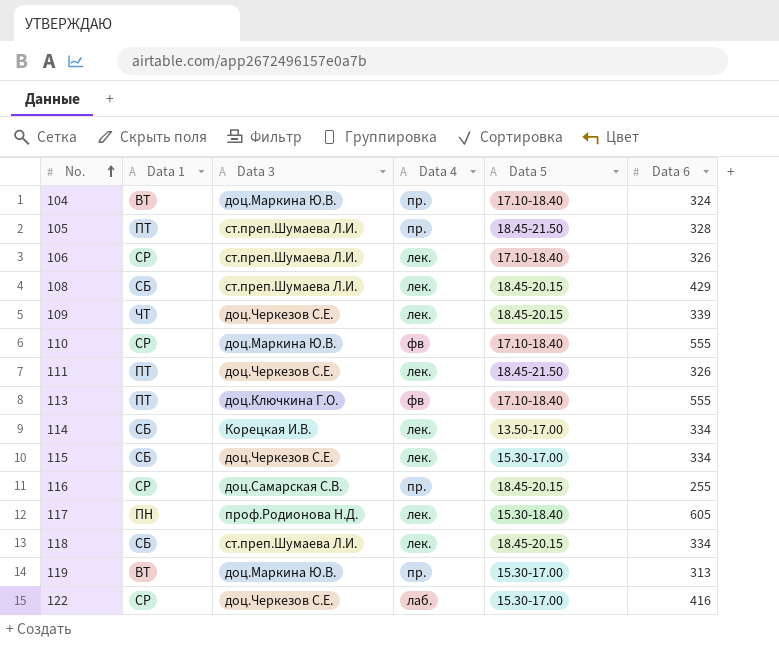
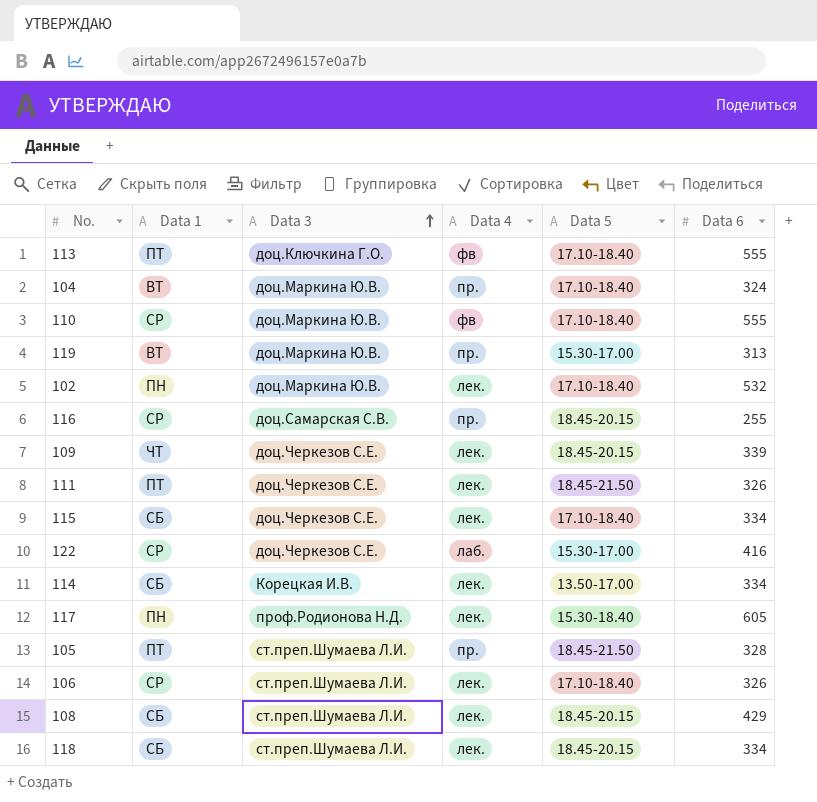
row order: No. ascending -> Data 3 ascending
row 102: none -> ПН | доц.Маркина Ю.В. | лек. | 17.10-18.40 | 532
115 | Data 5: 15.30-17.00 -> 17.10-18.40

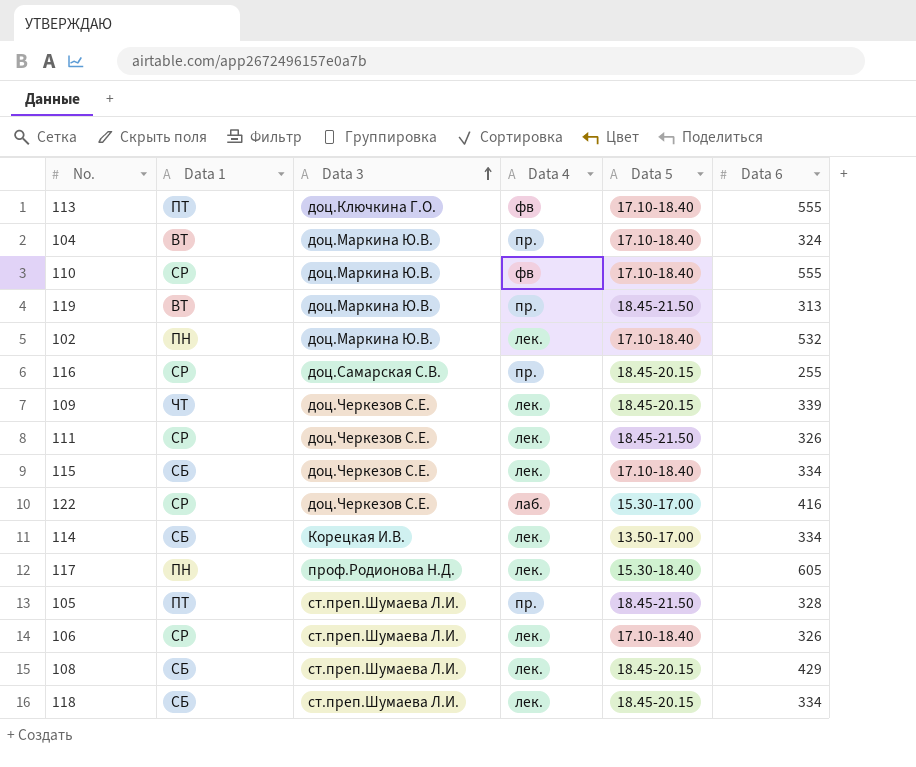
119 | Data 5: 15.30-17.00 -> 18.45-21.50
111 | Data 1: ПТ -> СР

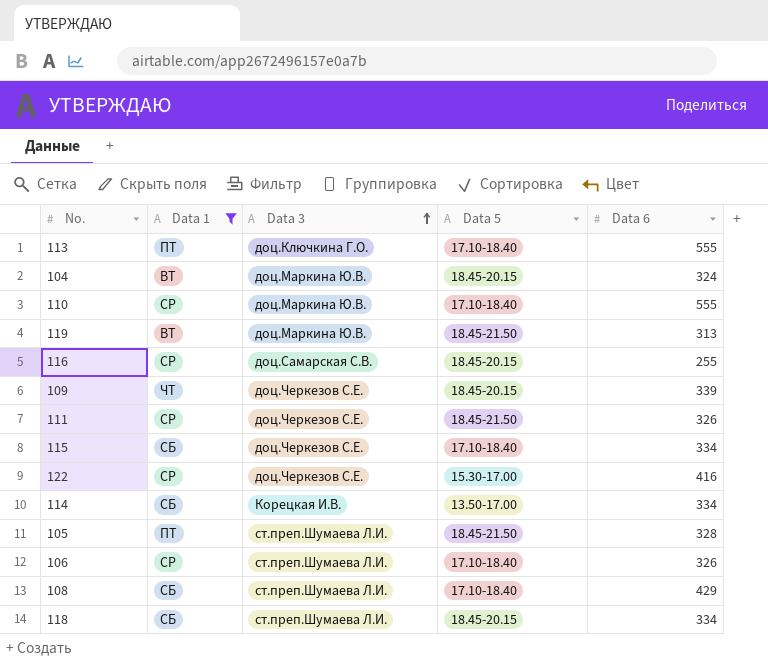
filter: none -> Data 1 != ПН
column Data 4 | position: 4 -> none
104 | Data 5: 17.10-18.40 -> 18.45-20.15
108 | Data 5: 18.45-20.15 -> 17.10-18.40

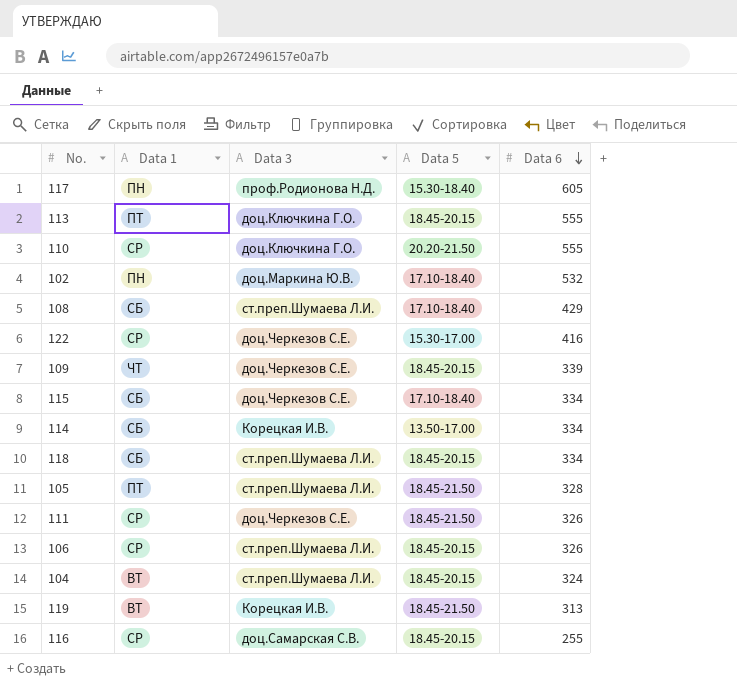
filter: Data 1 != ПН -> none
row order: Data 3 ascending -> Data 6 descending
113 | Data 5: 17.10-18.40 -> 18.45-20.15
110 | Data 3: доц.Маркина Ю.В. -> доц.Ключкина Г.О.
110 | Data 5: 17.10-18.40 -> 20.20-21.50
106 | Data 5: 17.10-18.40 -> 18.45-20.15
104 | Data 3: доц.Маркина Ю.В. -> ст.преп.Шумаева Л.И.
119 | Data 3: доц.Маркина Ю.В. -> Корецкая И.В.

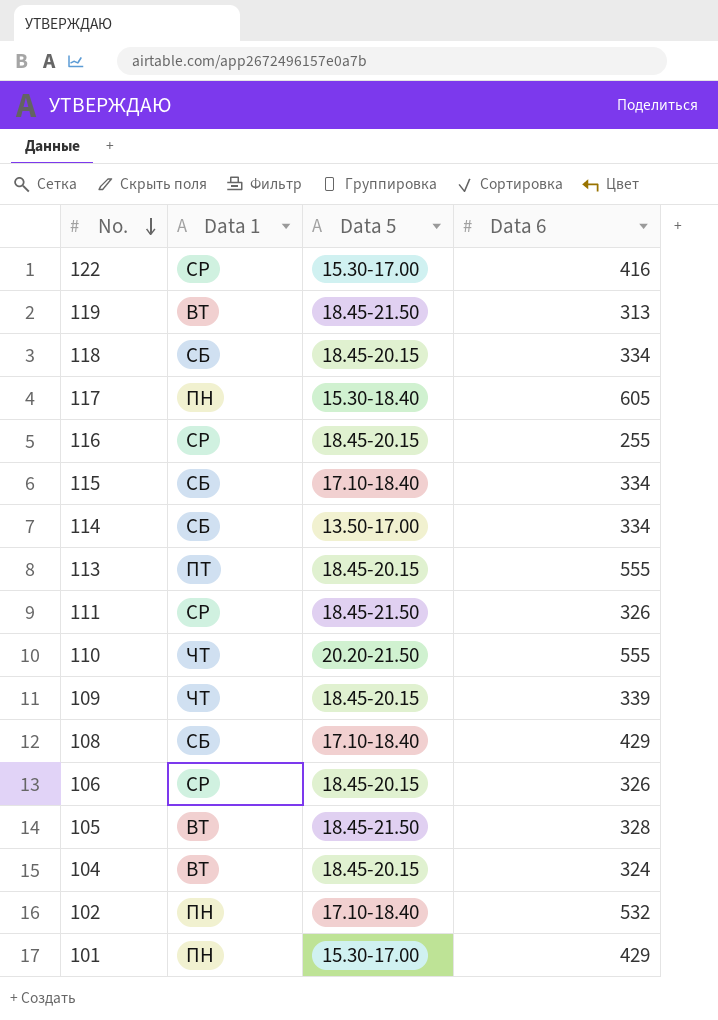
row order: Data 6 descending -> No. descending
column Data 3 | position: 3 -> none
110 | Data 1: СР -> ЧТ
105 | Data 1: ПТ -> ВТ
row 101: none -> ПН | 15.30-17.00 | 429

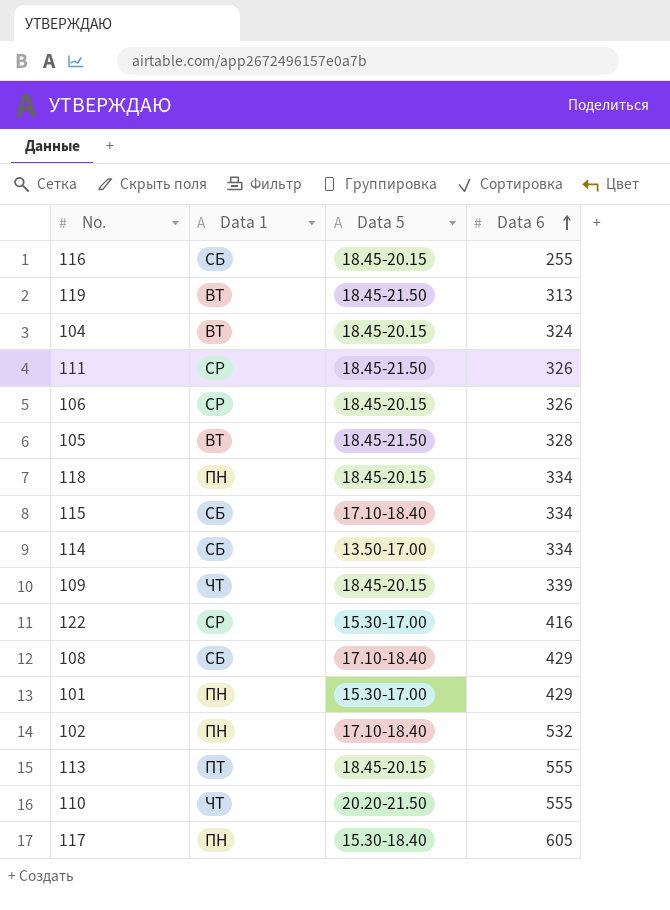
row order: No. descending -> Data 6 ascending
116 | Data 1: СР -> СБ
118 | Data 1: СБ -> ПН

